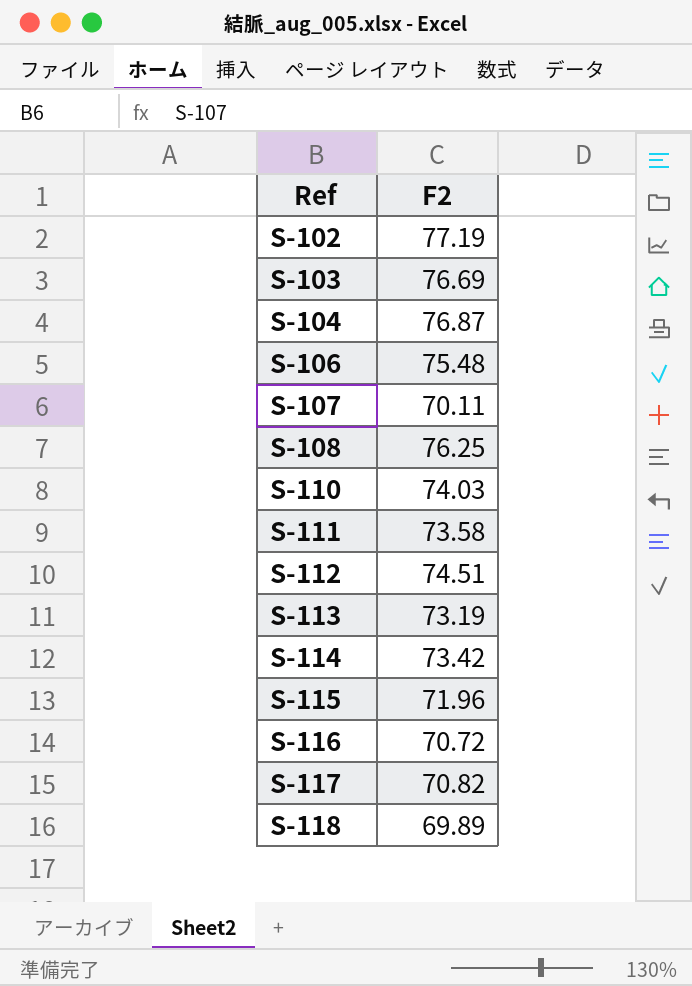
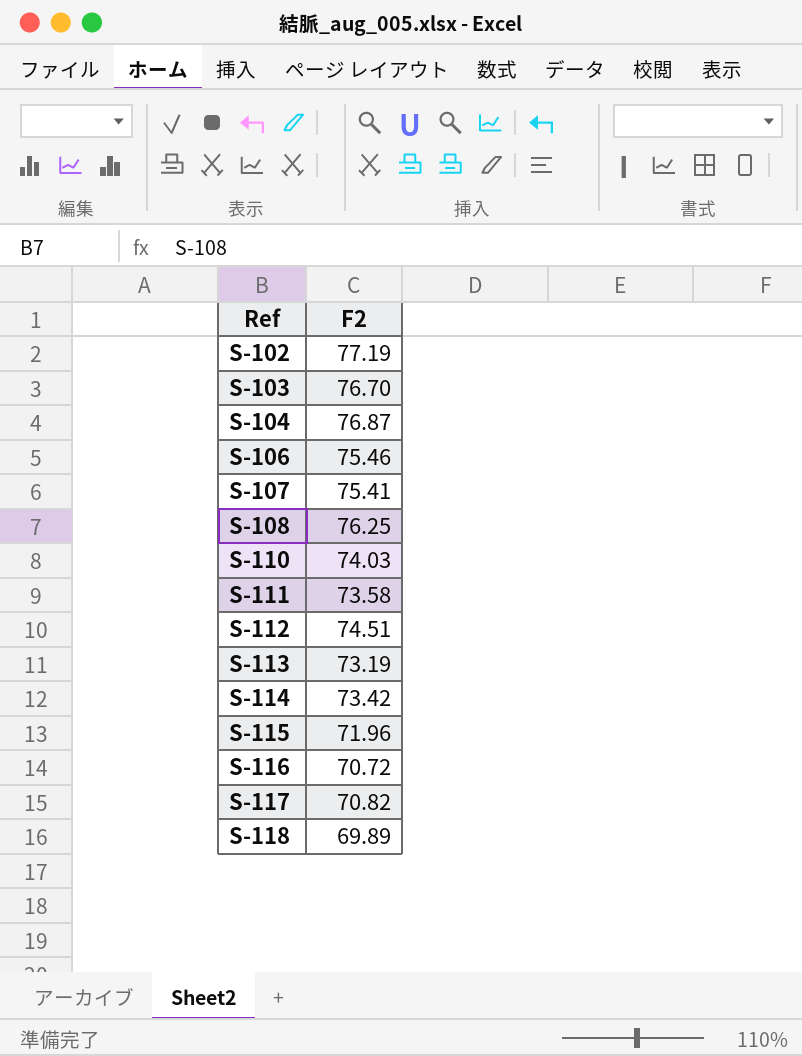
S-103 | F2: 76.69 -> 76.70
S-106 | F2: 75.48 -> 75.46
S-107 | F2: 70.11 -> 75.41

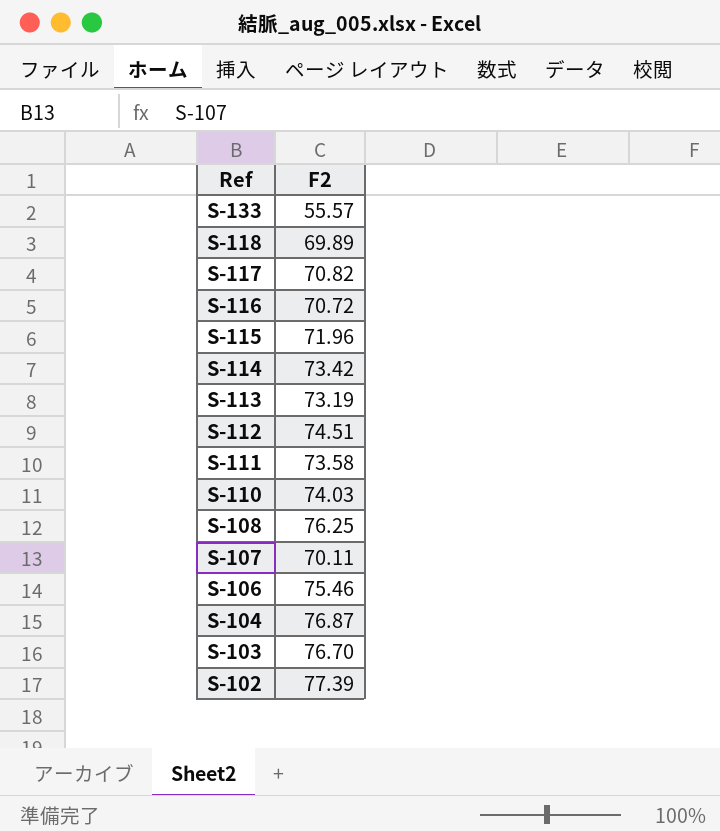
row order: Ref ascending -> Ref descending
row S-133: none -> 55.57
S-107 | F2: 75.41 -> 70.11
S-102 | F2: 77.19 -> 77.39

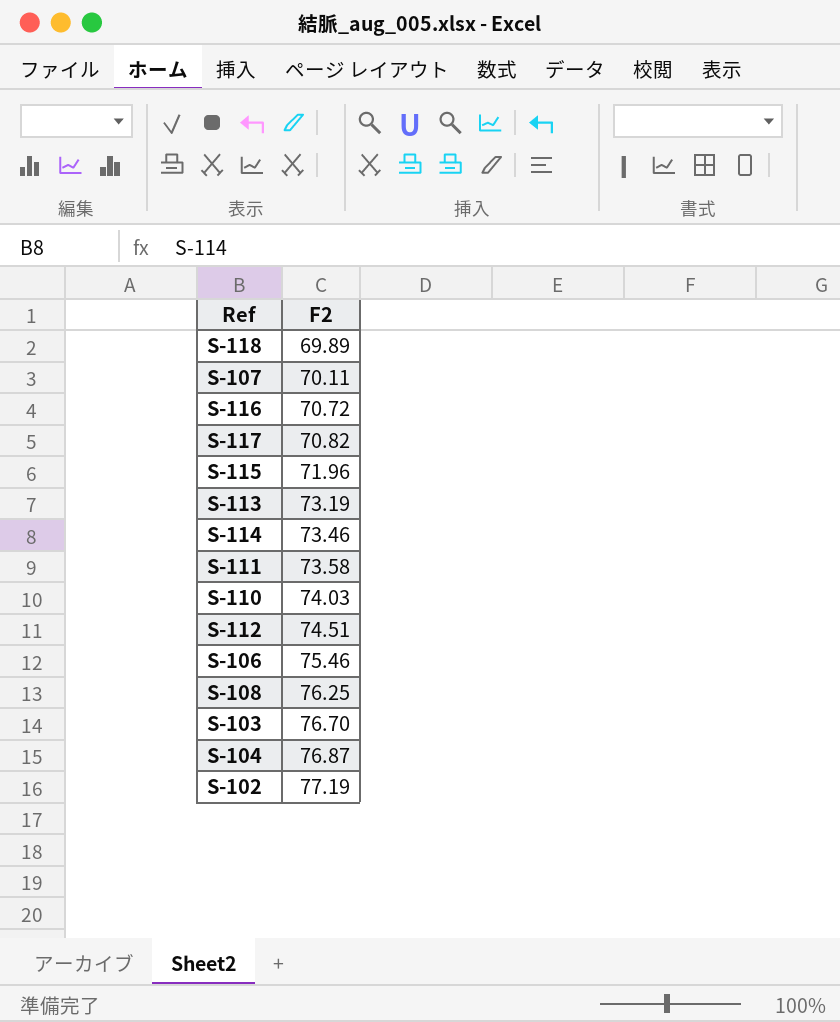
row order: Ref descending -> F2 ascending
row S-133: 55.57 -> none
S-114 | F2: 73.42 -> 73.46
S-102 | F2: 77.39 -> 77.19

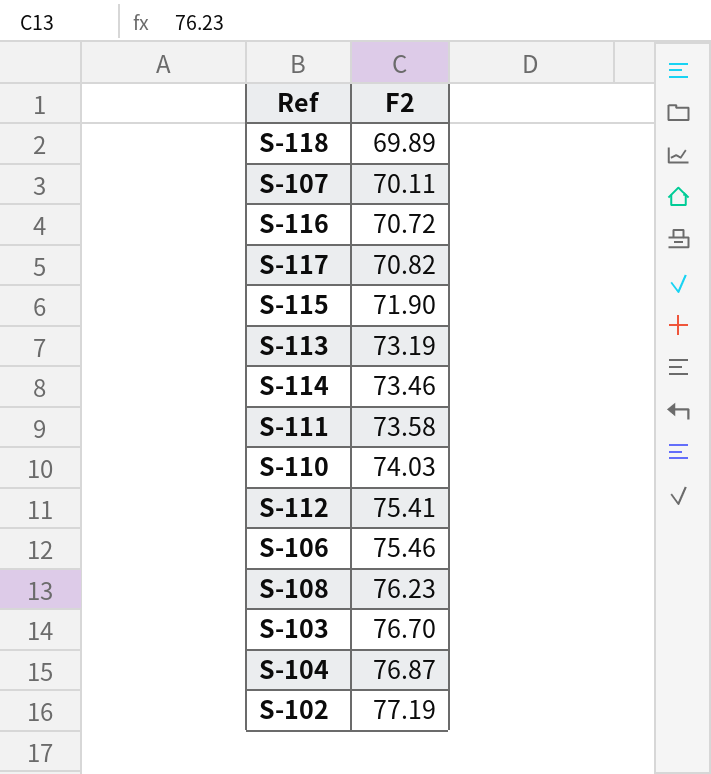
S-115 | F2: 71.96 -> 71.90
S-112 | F2: 74.51 -> 75.41
S-108 | F2: 76.25 -> 76.23

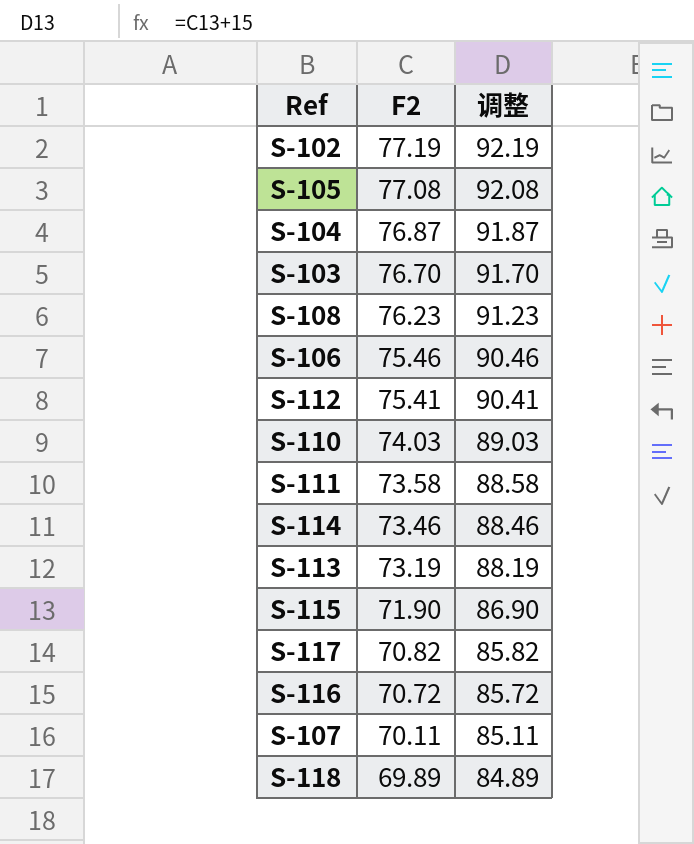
row order: F2 ascending -> F2 descending
column 调整 | formula: none -> [F2] + 15
row S-105: none -> 77.08 | 92.08

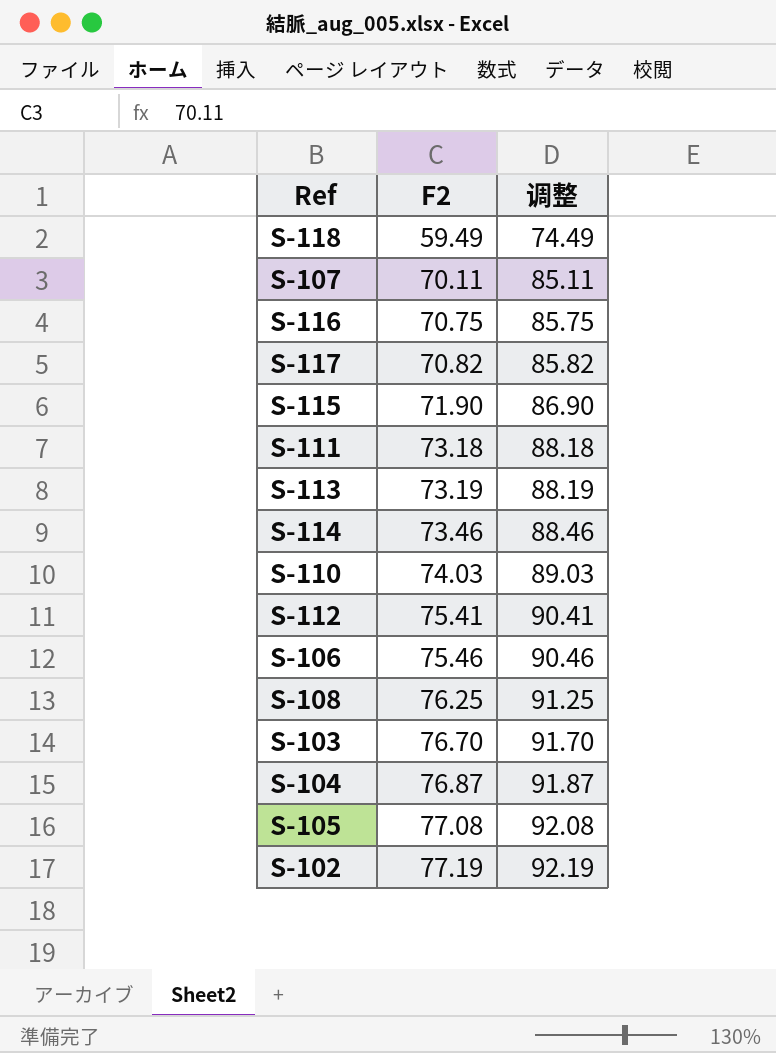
row order: F2 descending -> F2 ascending
S-118 | F2: 69.89 -> 59.49
S-118 | 调整: 84.89 -> 74.49
S-116 | F2: 70.72 -> 70.75
S-116 | 调整: 85.72 -> 85.75
S-111 | F2: 73.58 -> 73.18
S-111 | 调整: 88.58 -> 88.18
S-108 | F2: 76.23 -> 76.25
S-108 | 调整: 91.23 -> 91.25

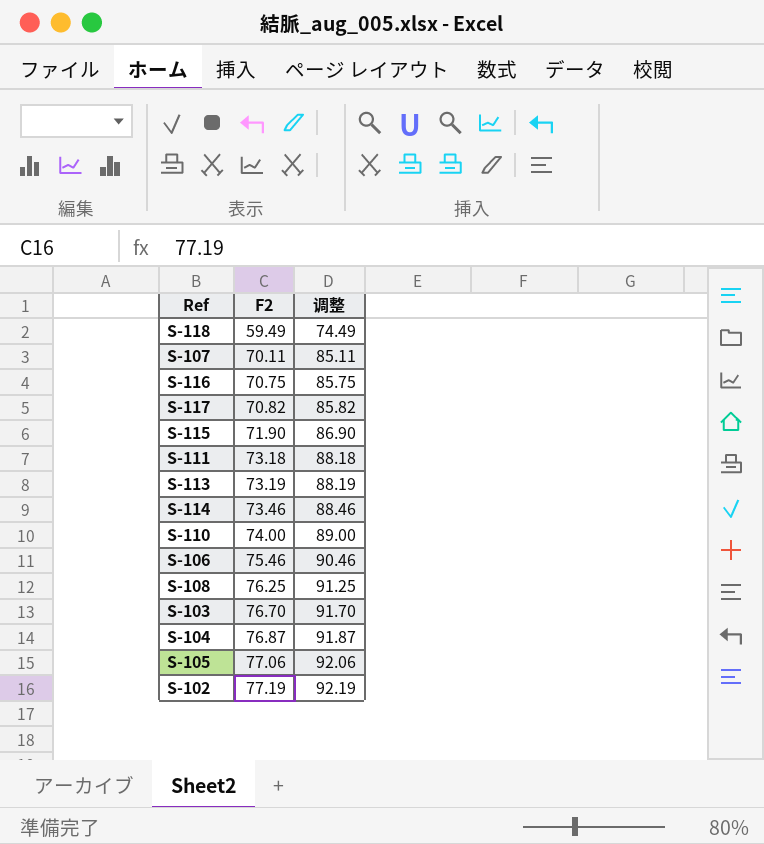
row S-112: 75.41 | 90.41 -> none
S-110 | F2: 74.03 -> 74.00
S-110 | 调整: 89.03 -> 89.00
S-105 | F2: 77.08 -> 77.06
S-105 | 调整: 92.08 -> 92.06

